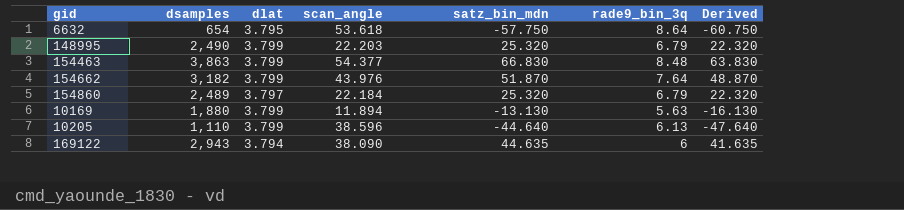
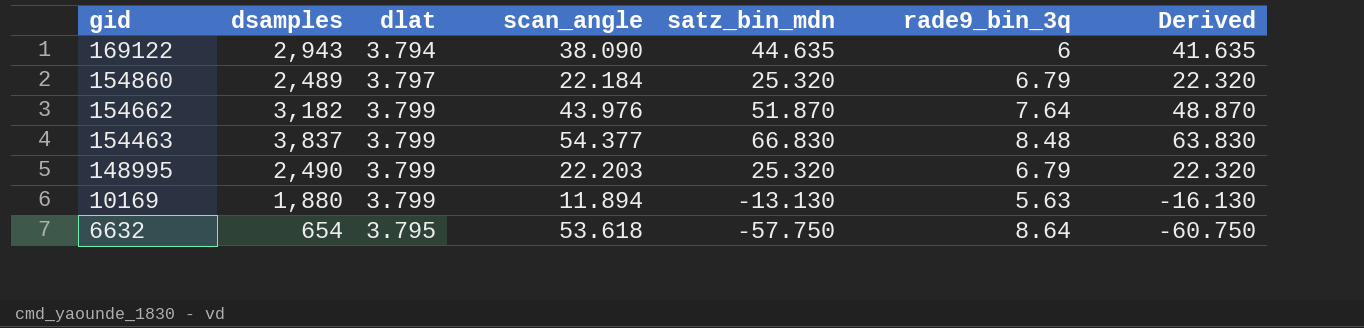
row order: none -> gid descending
row 10205: 1,110 | 3.799 | 38.596 | -44.640 | 6.13 | -47.640 -> none
154463 | dsamples: 3,863 -> 3,837

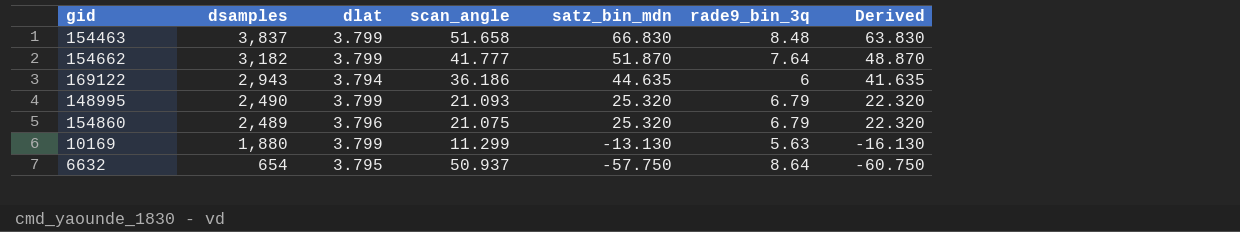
row order: gid descending -> dsamples descending
154463 | scan_angle: 54.377 -> 51.658
154662 | scan_angle: 43.976 -> 41.777
169122 | scan_angle: 38.090 -> 36.186
148995 | scan_angle: 22.203 -> 21.093
154860 | dlat: 3.797 -> 3.796
154860 | scan_angle: 22.184 -> 21.075
10169 | scan_angle: 11.894 -> 11.299
6632 | scan_angle: 53.618 -> 50.937

